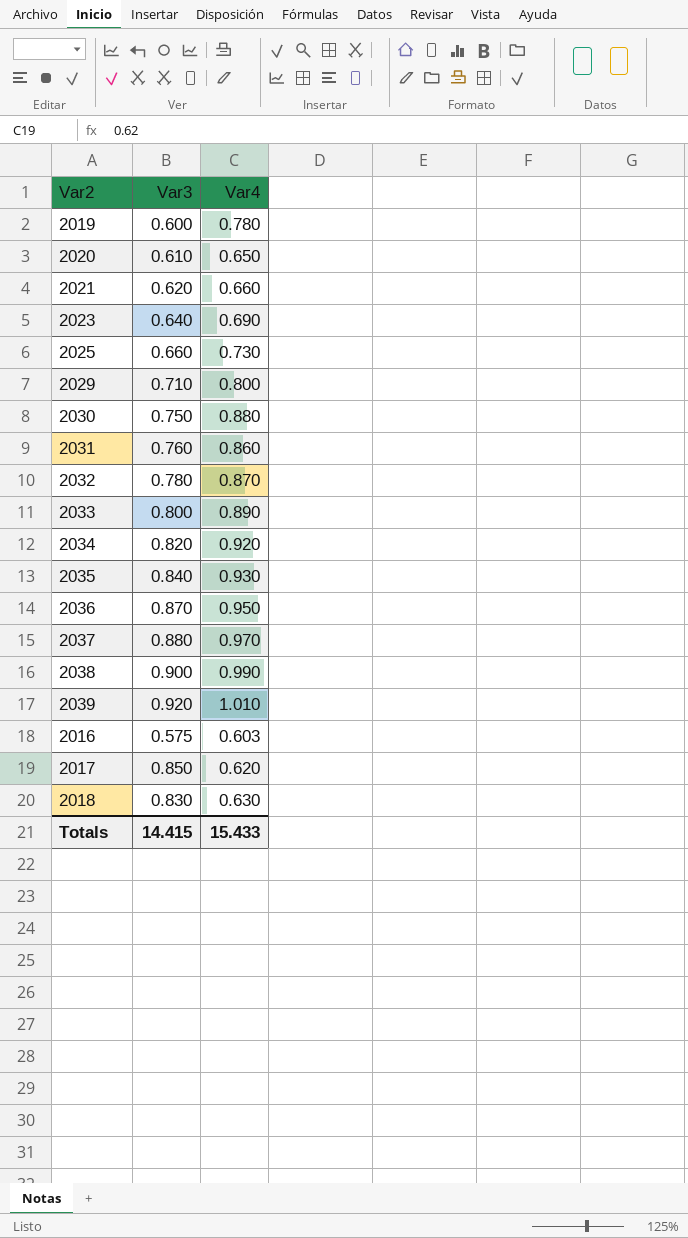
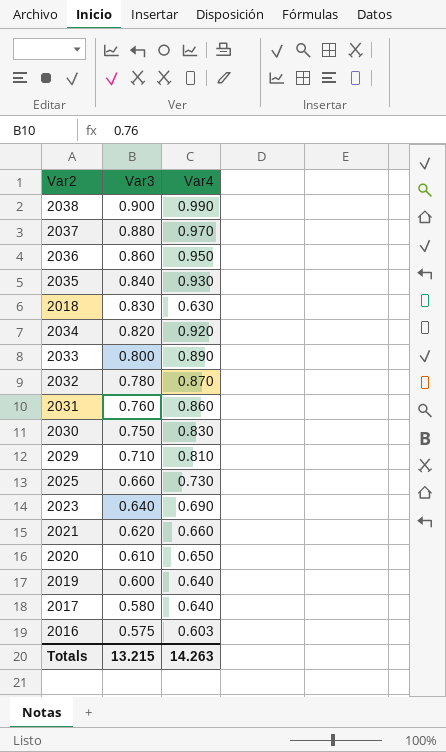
row order: none -> Var3 descending
row 2039: 0.920 | 1.010 -> none
2036 | Var3: 0.870 -> 0.860
2030 | Var4: 0.880 -> 0.830
2029 | Var4: 0.800 -> 0.810
2019 | Var4: 0.780 -> 0.640
2017 | Var3: 0.850 -> 0.580
2017 | Var4: 0.620 -> 0.640
Totals | Var3: 14.415 -> 13.215
Totals | Var4: 15.433 -> 14.263

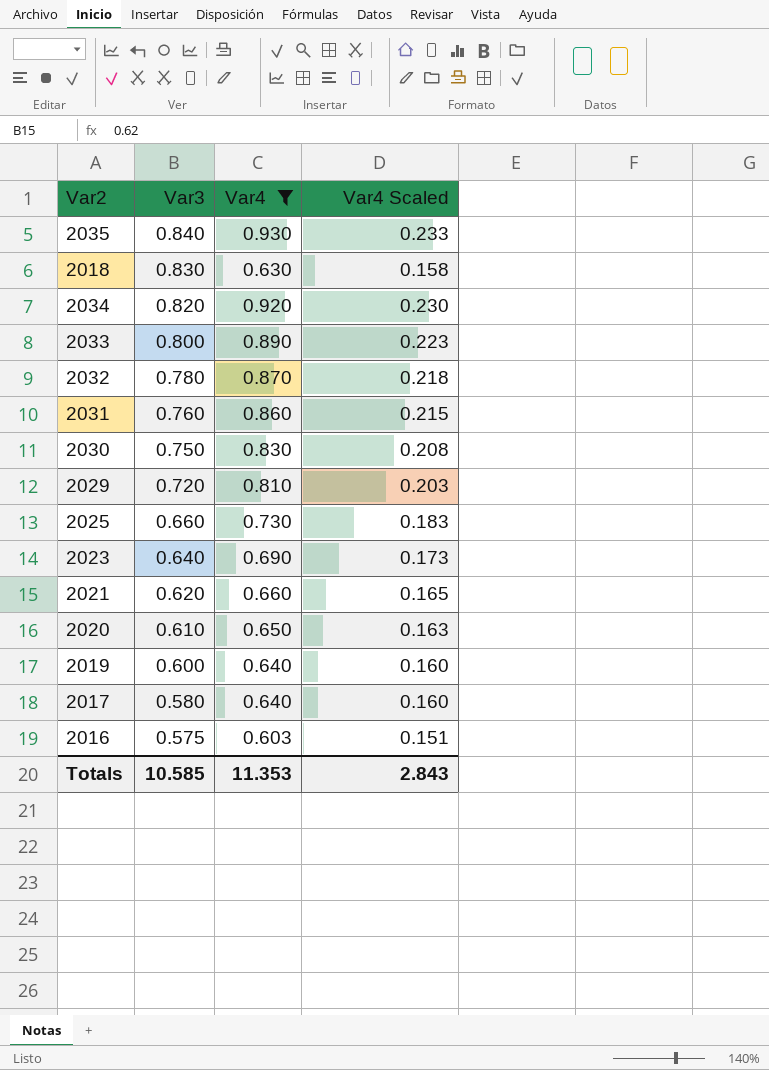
filter: none -> Var4 <= 0.930
column Var4 Scaled | formula: none -> [Var4] * 0.25
2029 | Var3: 0.710 -> 0.720
Totals | Var3: 13.215 -> 10.585
Totals | Var4: 14.263 -> 11.353

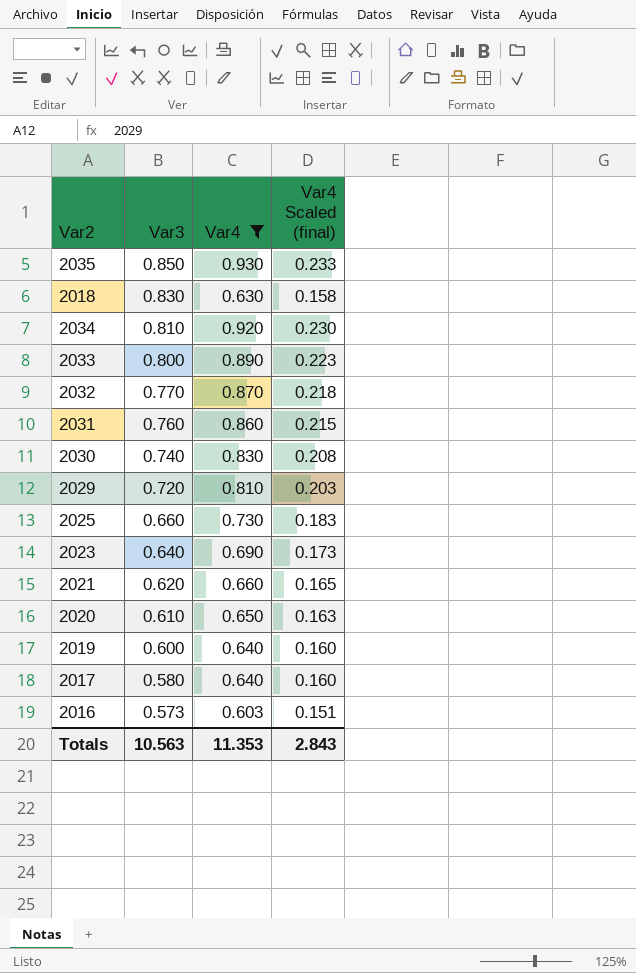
column name: Var4 Scaled -> Var4 Scaled (final)
2035 | Var3: 0.840 -> 0.850
2034 | Var3: 0.820 -> 0.810
2032 | Var3: 0.780 -> 0.770
2030 | Var3: 0.750 -> 0.740
2016 | Var3: 0.575 -> 0.573
Totals | Var3: 10.585 -> 10.563

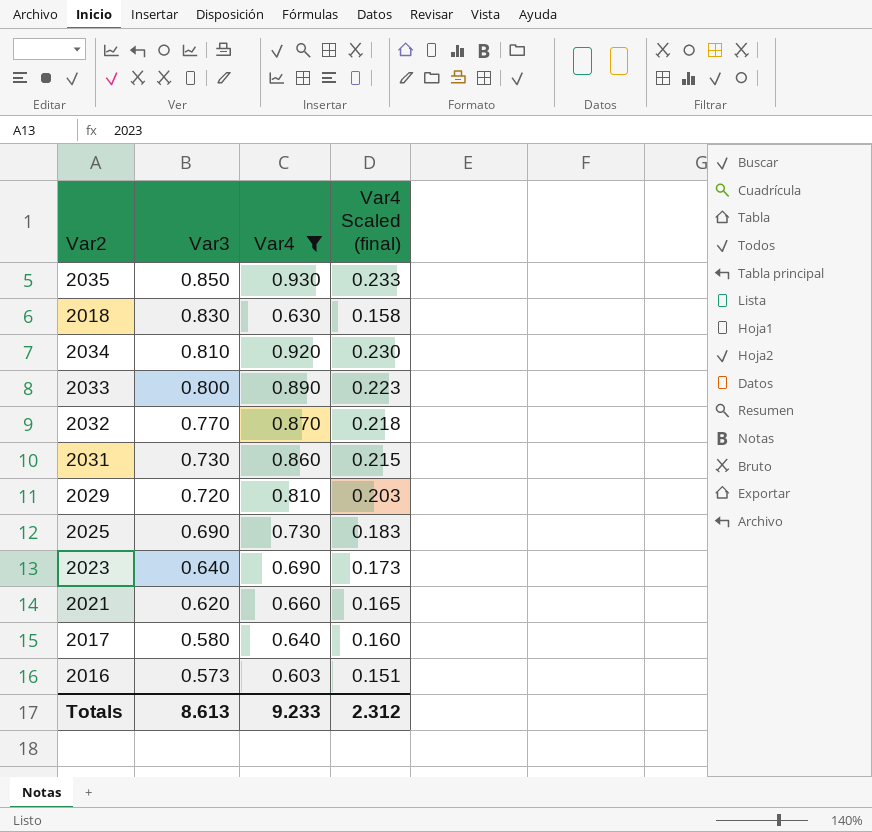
row 2030: 0.740 | 0.830 | 0.208 -> none
row 2020: 0.610 | 0.650 | 0.163 -> none
row 2019: 0.600 | 0.640 | 0.160 -> none
2031 | Var3: 0.760 -> 0.730
2025 | Var3: 0.660 -> 0.690
Totals | Var3: 10.563 -> 8.613
Totals | Var4: 11.353 -> 9.233
Totals | Var4 Scaled (final): 2.843 -> 2.312

